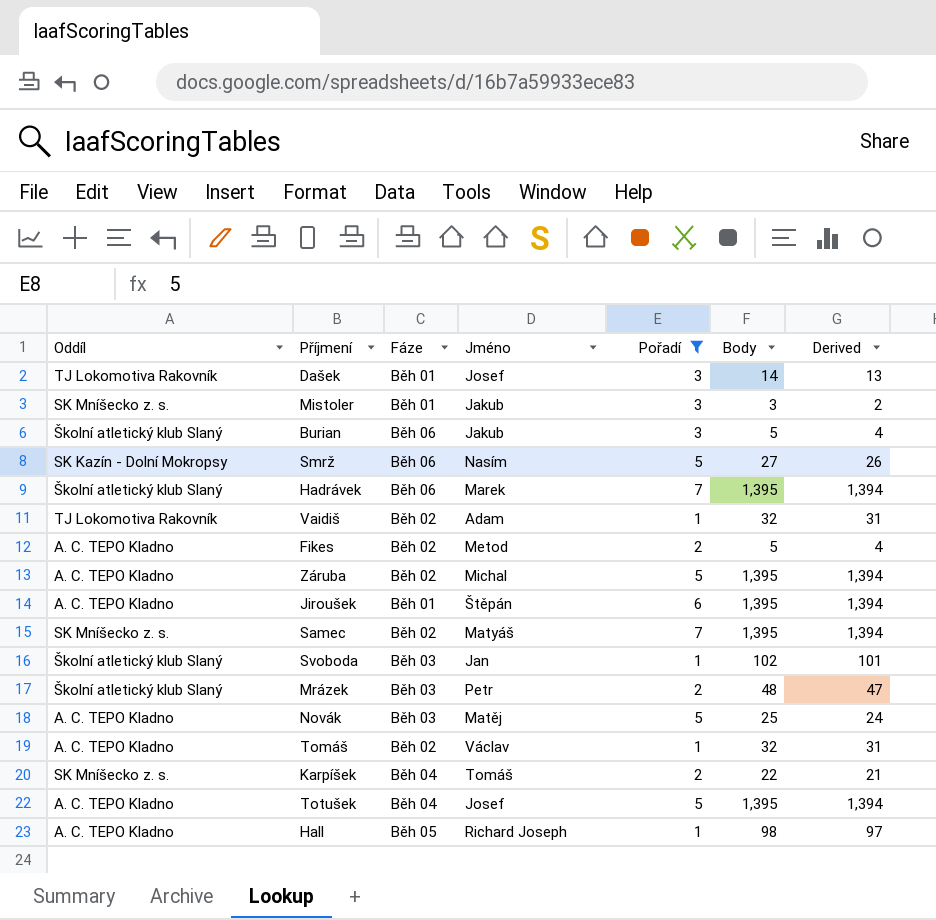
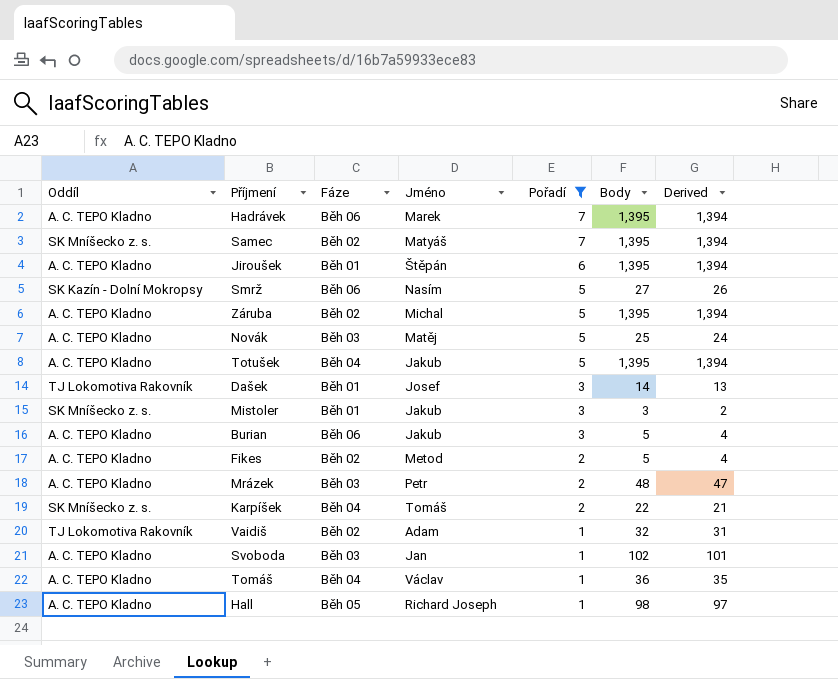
row order: none -> Pořadí descending
Hadrávek | Oddíl: Školní atletický klub Slaný -> A. C. TEPO Kladno
Totušek | Jméno: Josef -> Jakub
Burian | Oddíl: Školní atletický klub Slaný -> A. C. TEPO Kladno
Mrázek | Oddíl: Školní atletický klub Slaný -> A. C. TEPO Kladno
Svoboda | Oddíl: Školní atletický klub Slaný -> A. C. TEPO Kladno
Tomáš | Fáze: Běh 02 -> Běh 04
Tomáš | Body: 32 -> 36
Tomáš | Derived: 31 -> 35

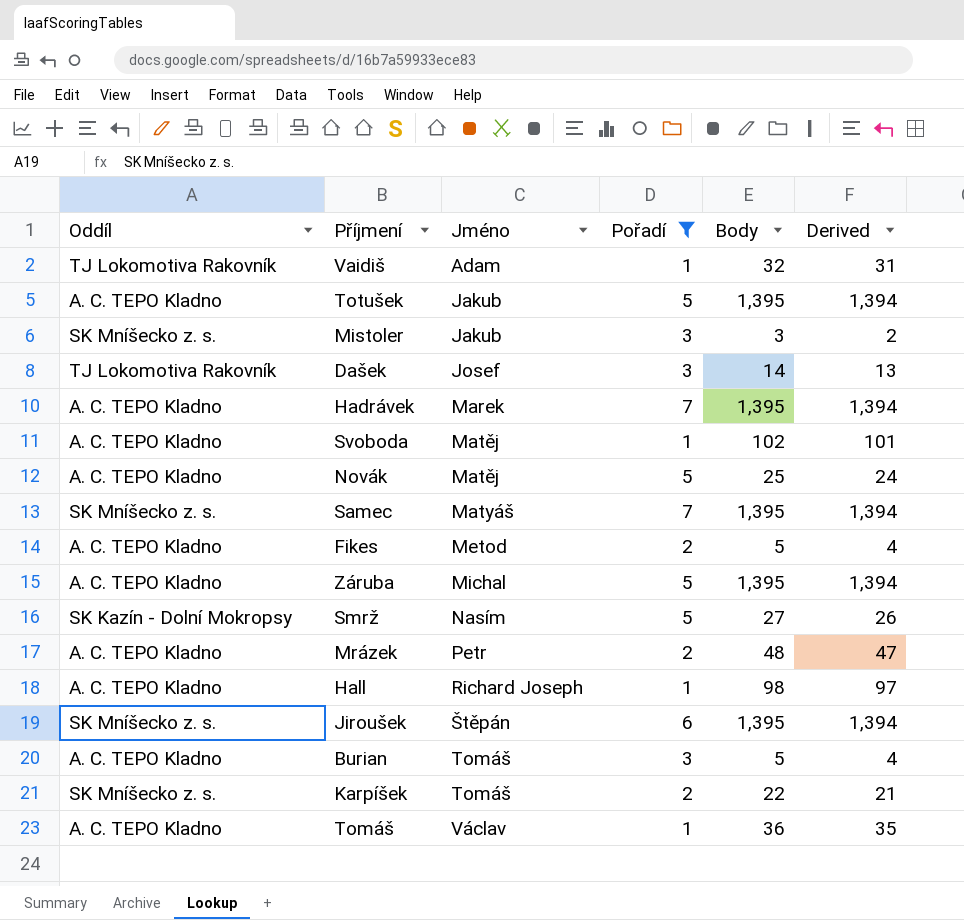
row order: Pořadí descending -> Jméno ascending
column Fáze | position: 3 -> none
Svoboda | Jméno: Jan -> Matěj
Jiroušek | Oddíl: A. C. TEPO Kladno -> SK Mníšecko z. s.
Burian | Jméno: Jakub -> Tomáš

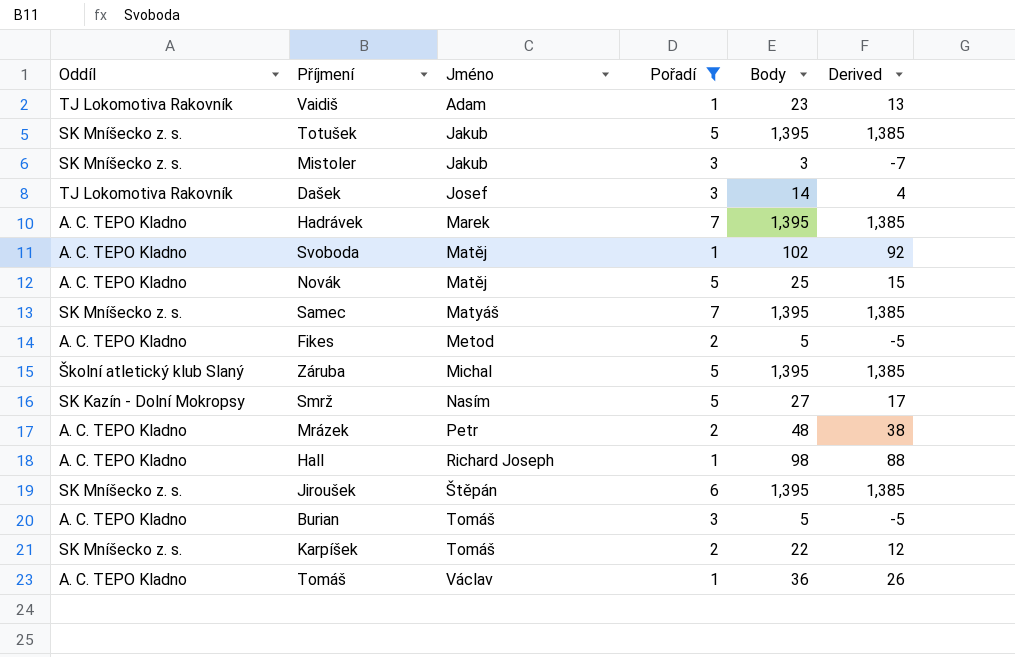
column Derived | formula: [Body] - 1 -> [Body] - 10
Vaidiš | Body: 32 -> 23
Totušek | Oddíl: A. C. TEPO Kladno -> SK Mníšecko z. s.
Záruba | Oddíl: A. C. TEPO Kladno -> Školní atletický klub Slaný

